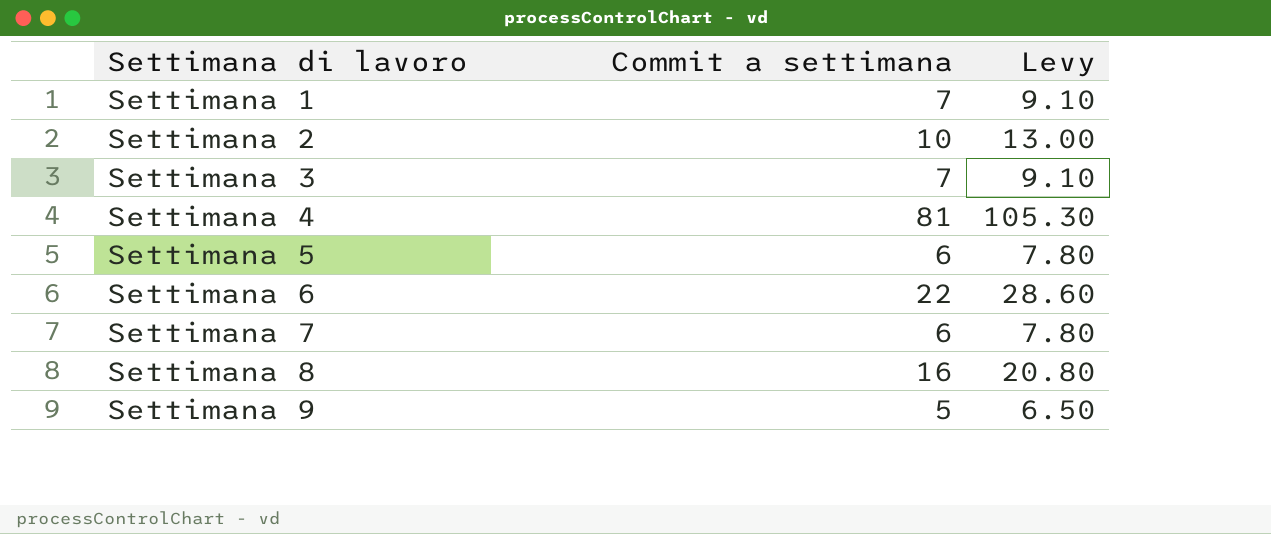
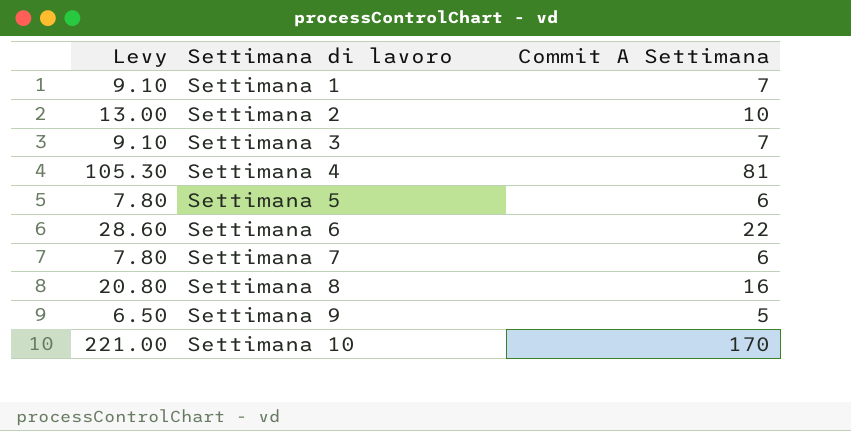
column Levy | position: 3 -> 1
column name: Commit a settimana -> Commit A Settimana
row Settimana 10: none -> 221.00 | 170

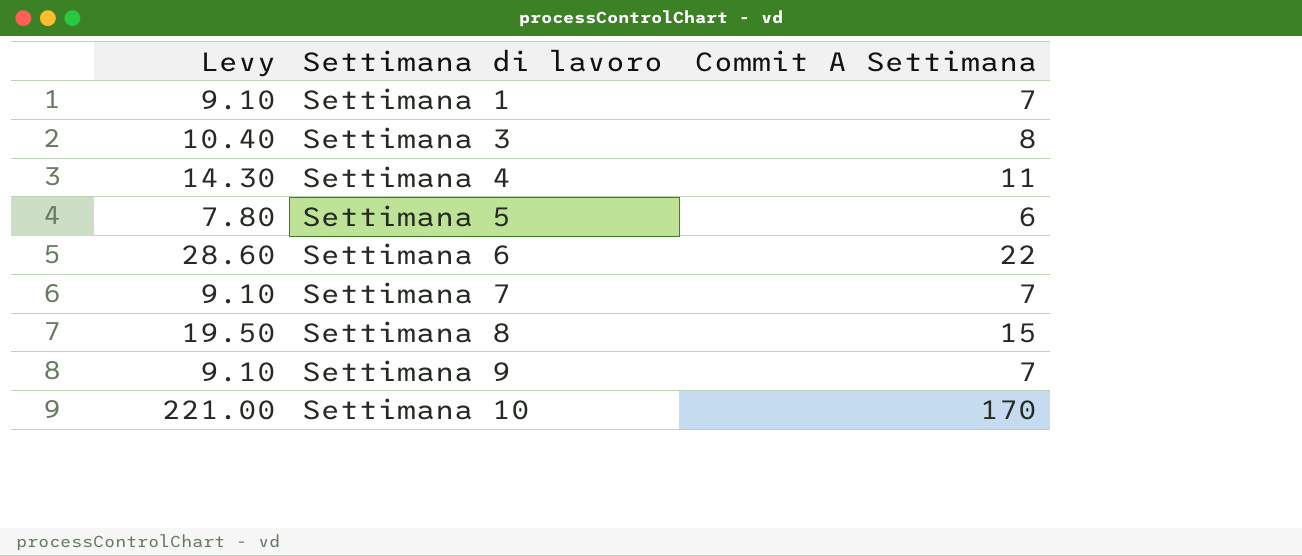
row Settimana 2: 13.00 | 10 -> none
Settimana 3 | Levy: 9.10 -> 10.40
Settimana 3 | Commit A Settimana: 7 -> 8
Settimana 4 | Levy: 105.30 -> 14.30
Settimana 4 | Commit A Settimana: 81 -> 11
Settimana 7 | Levy: 7.80 -> 9.10
Settimana 7 | Commit A Settimana: 6 -> 7
Settimana 8 | Levy: 20.80 -> 19.50
Settimana 8 | Commit A Settimana: 16 -> 15
Settimana 9 | Levy: 6.50 -> 9.10
Settimana 9 | Commit A Settimana: 5 -> 7

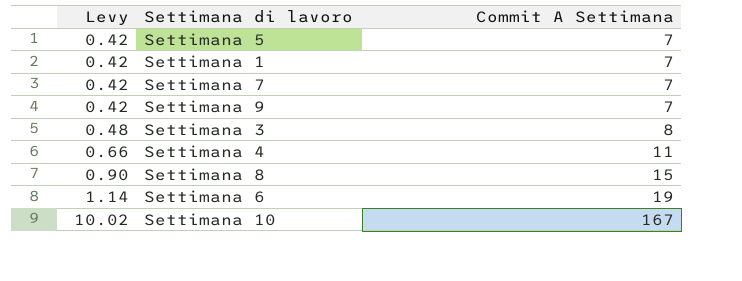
row order: Settimana di lavoro ascending -> Levy ascending
column Levy | formula: [Commit A Settimana] * 1.3 -> [Commit A Settimana] * 0.06
Settimana 5 | Commit A Settimana: 6 -> 7
Settimana 6 | Commit A Settimana: 22 -> 19
Settimana 10 | Commit A Settimana: 170 -> 167

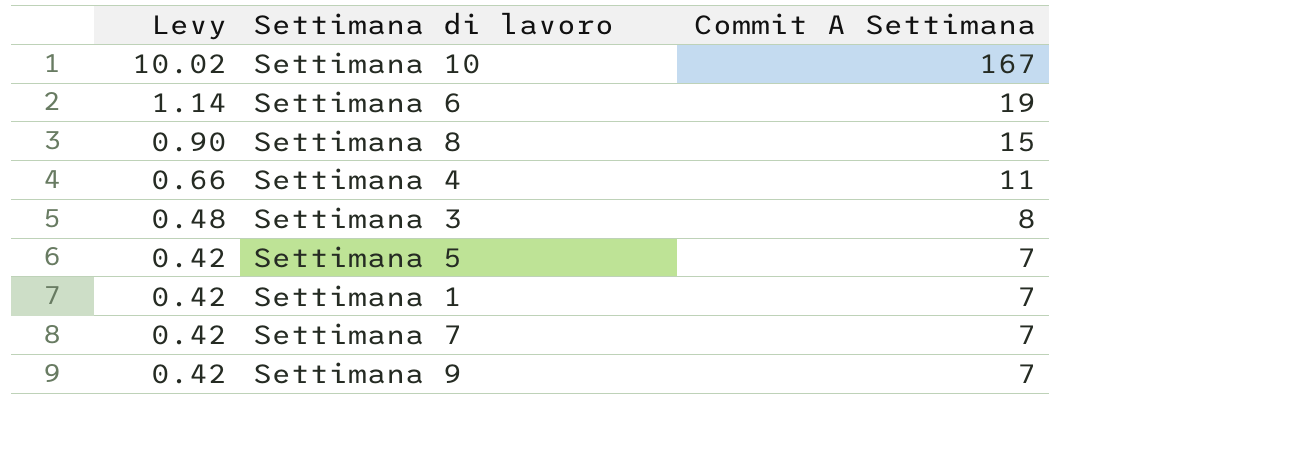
row order: Levy ascending -> Levy descending

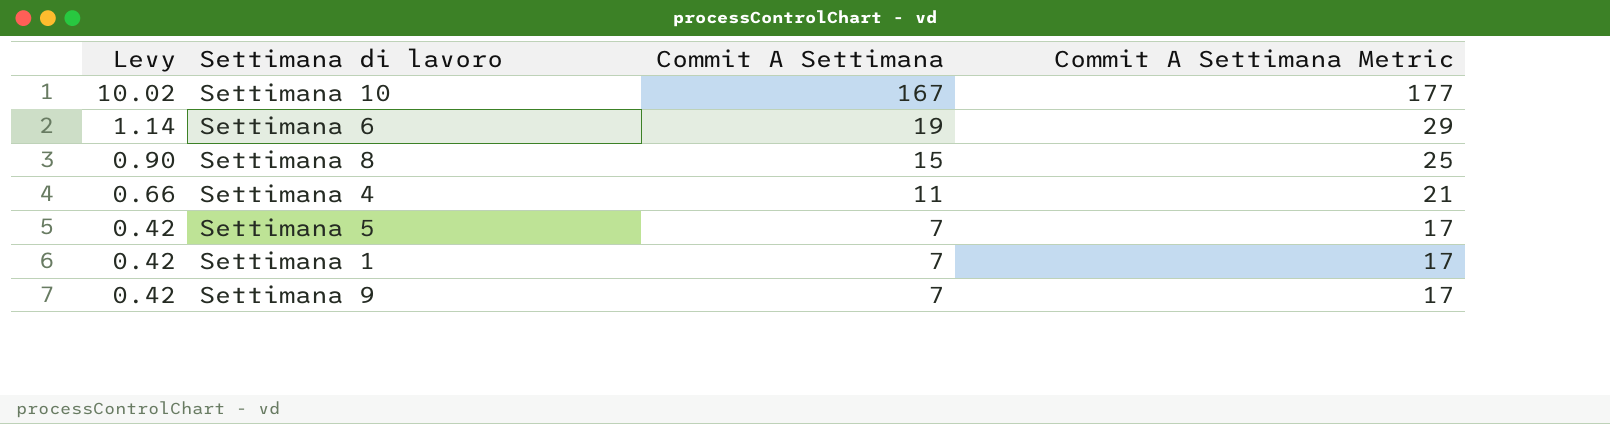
column Commit A Settimana Metric | formula: none -> [Commit A Settimana] + 10
row Settimana 3: 0.48 | 8 -> none
row Settimana 7: 0.42 | 7 -> none

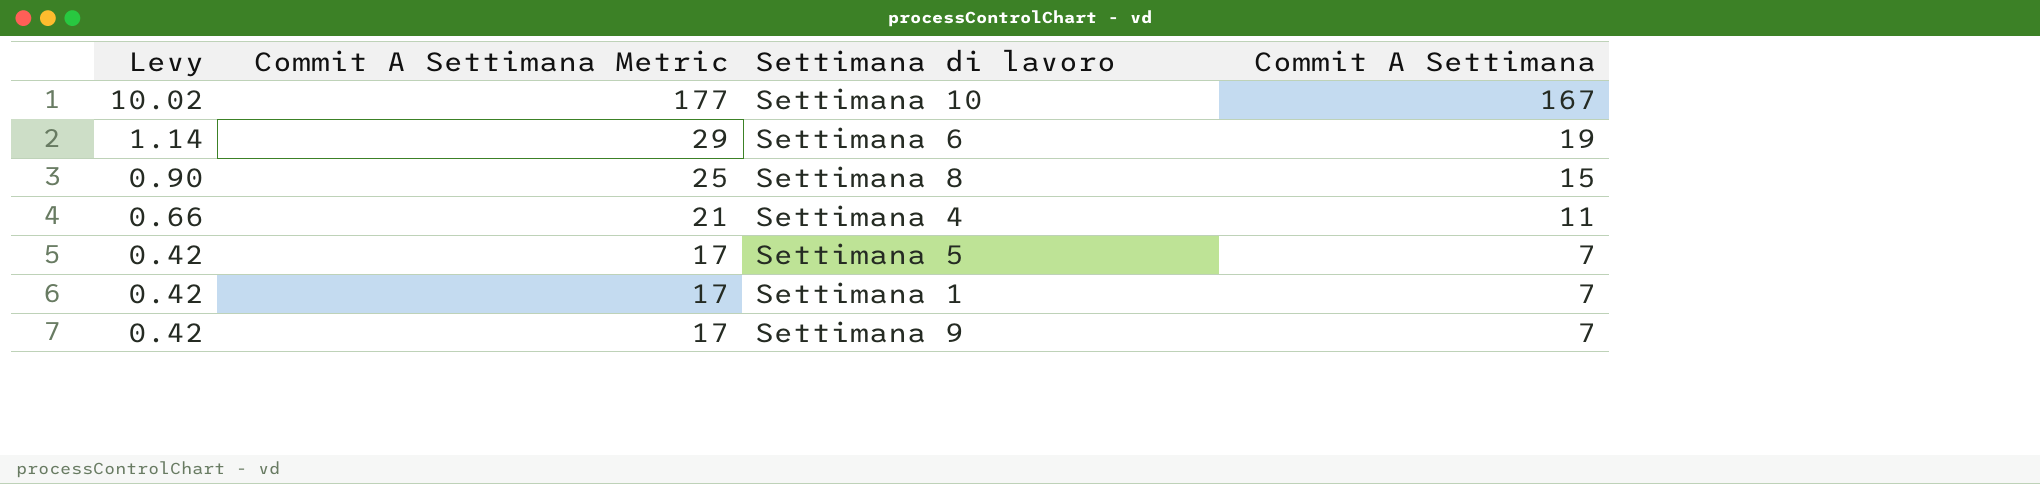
column Commit A Settimana Metric | position: 4 -> 2

